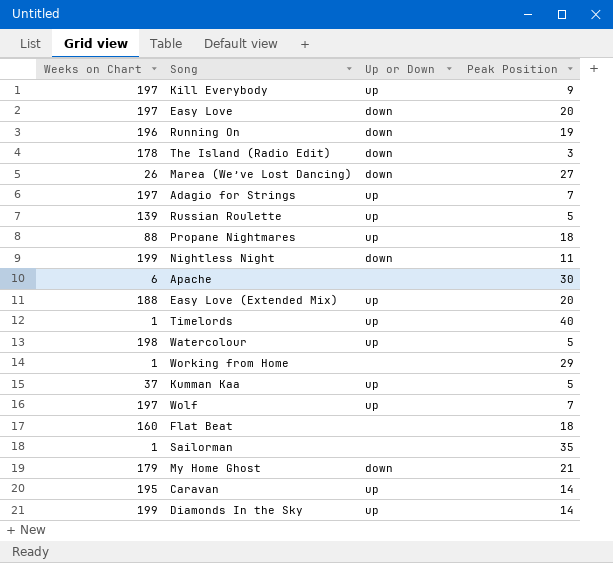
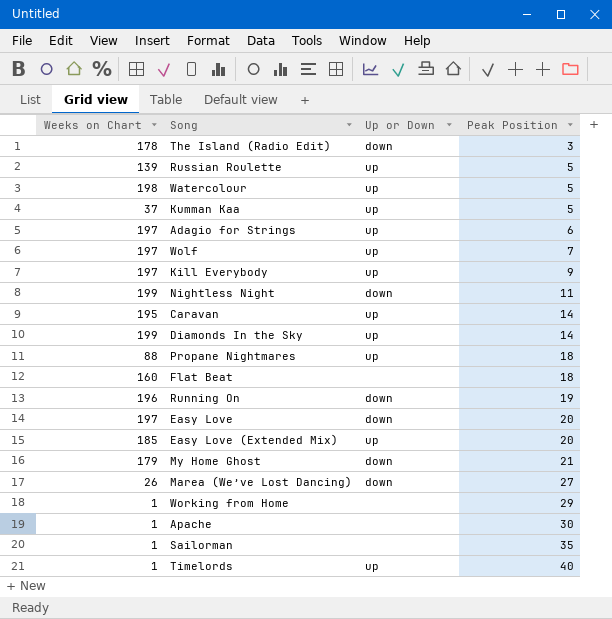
row order: none -> Peak Position ascending
Adagio for Strings | Peak Position: 7 -> 6
Easy Love (Extended Mix) | Weeks on Chart: 188 -> 185
Apache | Weeks on Chart: 6 -> 1

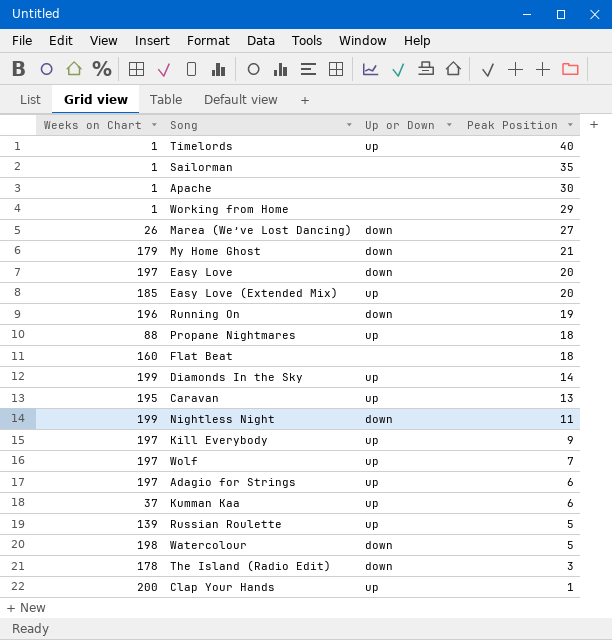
row order: Peak Position ascending -> Peak Position descending
Caravan | Peak Position: 14 -> 13
Kumman Kaa | Peak Position: 5 -> 6
Watercolour | Up or Down: up -> down
row Clap Your Hands: none -> 200 | up | 1

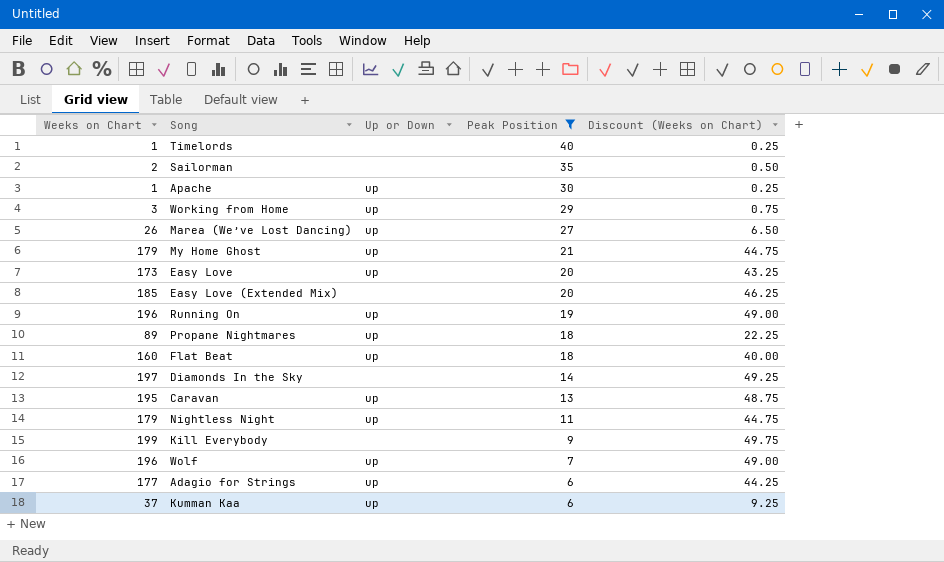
filter: none -> Peak Position >= 6
column Discount (Weeks on Chart) | formula: none -> [Weeks on Chart] * 0.25
Timelords | Up or Down: up -> none
Sailorman | Weeks on Chart: 1 -> 2
Apache | Up or Down: none -> up
Working from Home | Weeks on Chart: 1 -> 3
Working from Home | Up or Down: none -> up
Marea (We’ve Lost Dancing) | Up or Down: down -> up
My Home Ghost | Up or Down: down -> up
Easy Love | Weeks on Chart: 197 -> 173
Easy Love | Up or Down: down -> up
Easy Love (Extended Mix) | Up or Down: up -> none
Running On | Up or Down: down -> up
Propane Nightmares | Weeks on Chart: 88 -> 89
Flat Beat | Up or Down: none -> up
Diamonds In the Sky | Weeks on Chart: 199 -> 197
Diamonds In the Sky | Up or Down: up -> none
Nightless Night | Weeks on Chart: 199 -> 179
Nightless Night | Up or Down: down -> up
Kill Everybody | Weeks on Chart: 197 -> 199
Kill Everybody | Up or Down: up -> none
Wolf | Weeks on Chart: 197 -> 196
Adagio for Strings | Weeks on Chart: 197 -> 177

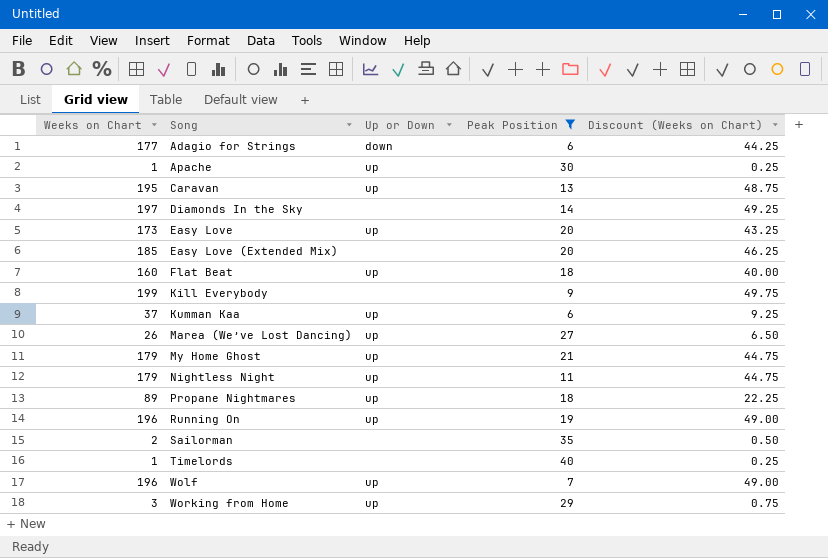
row order: Peak Position descending -> Song ascending
Adagio for Strings | Up or Down: up -> down

